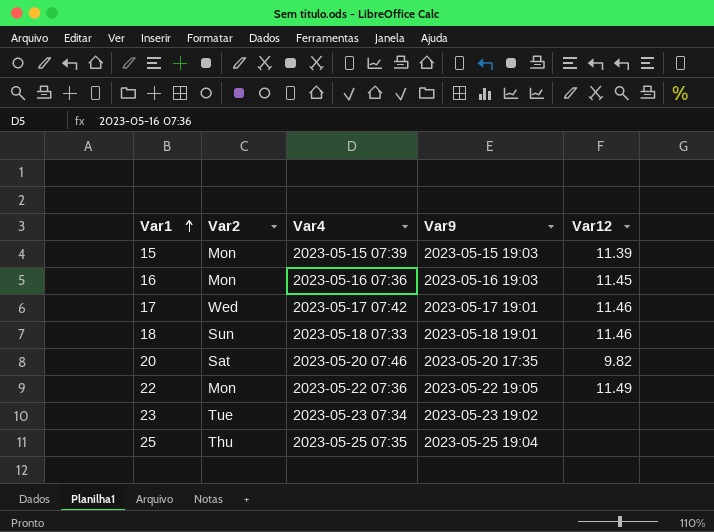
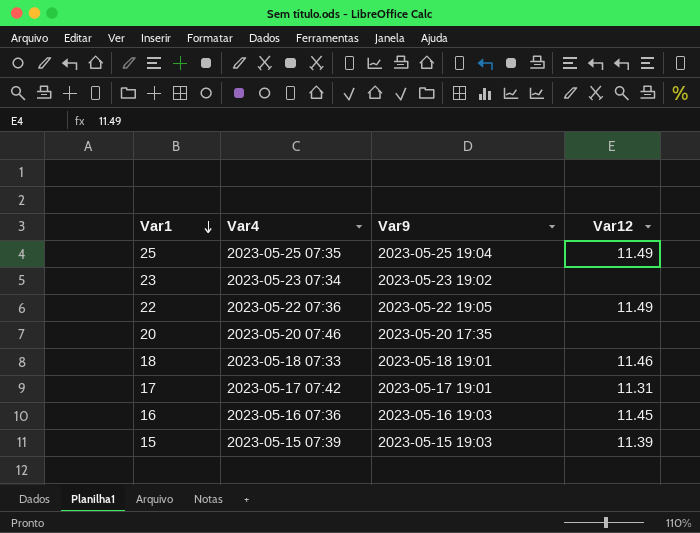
row order: Var1 ascending -> Var1 descending
column Var2 | position: 2 -> none
25 | Var12: none -> 11.49
20 | Var12: 9.82 -> none
17 | Var12: 11.46 -> 11.31

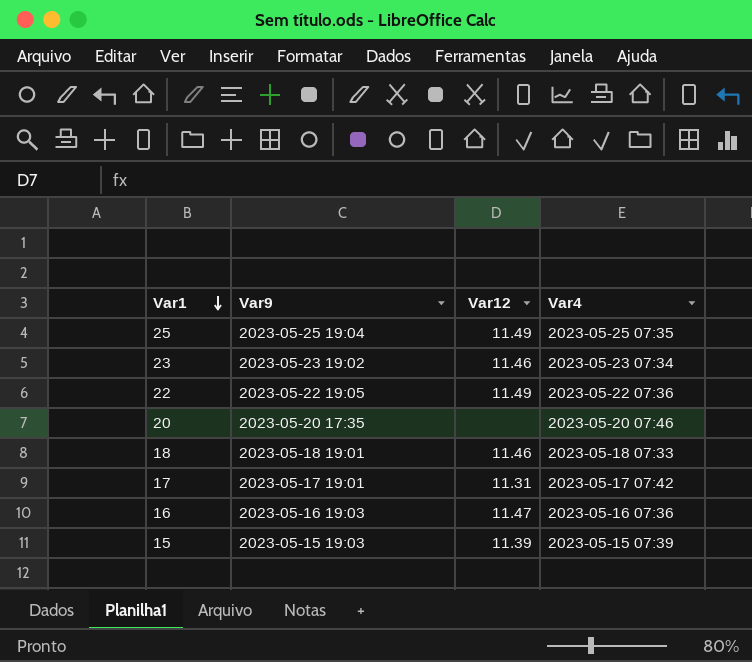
column Var4 | position: 2 -> 4
23 | Var12: none -> 11.46
16 | Var12: 11.45 -> 11.47

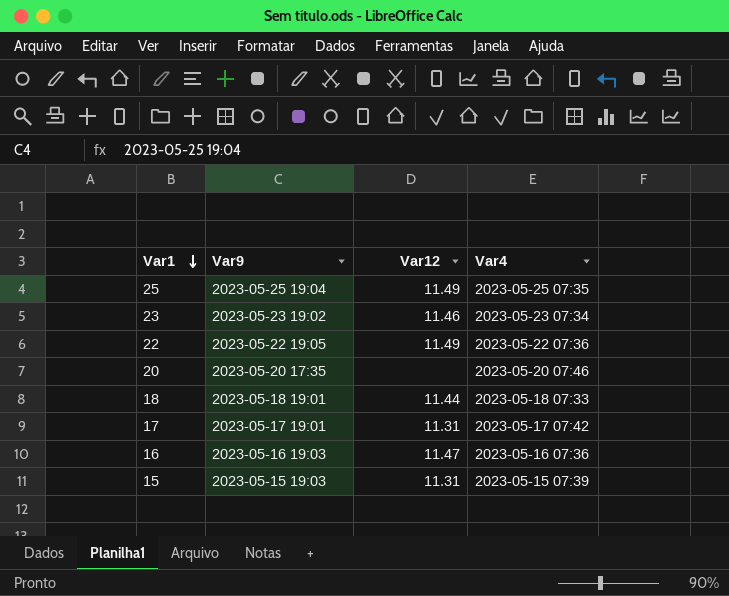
18 | Var12: 11.46 -> 11.44
15 | Var12: 11.39 -> 11.31

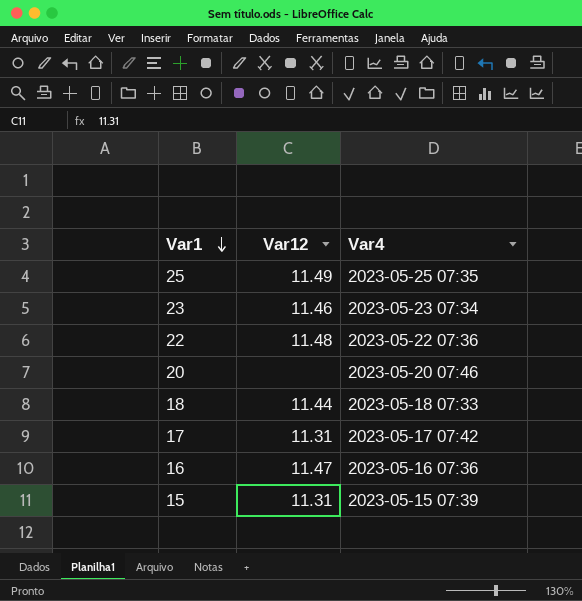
column Var9 | position: 2 -> none
22 | Var12: 11.49 -> 11.48

